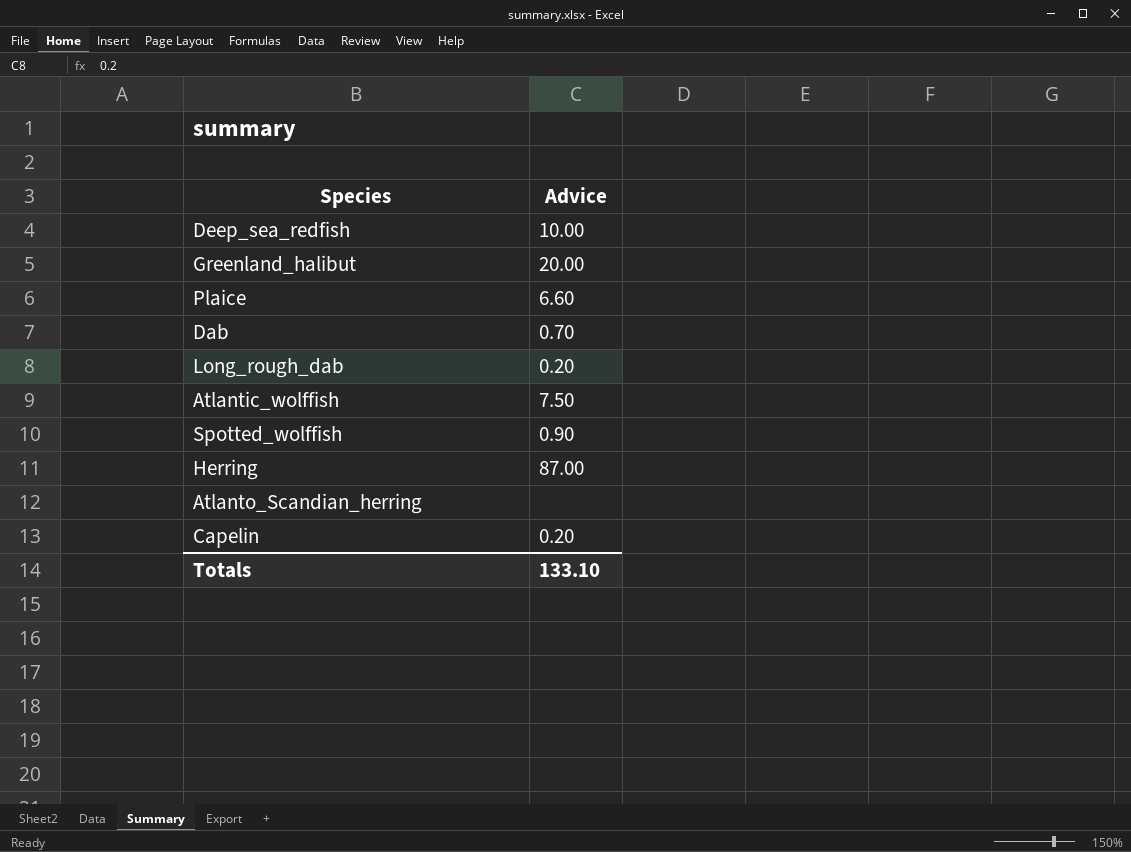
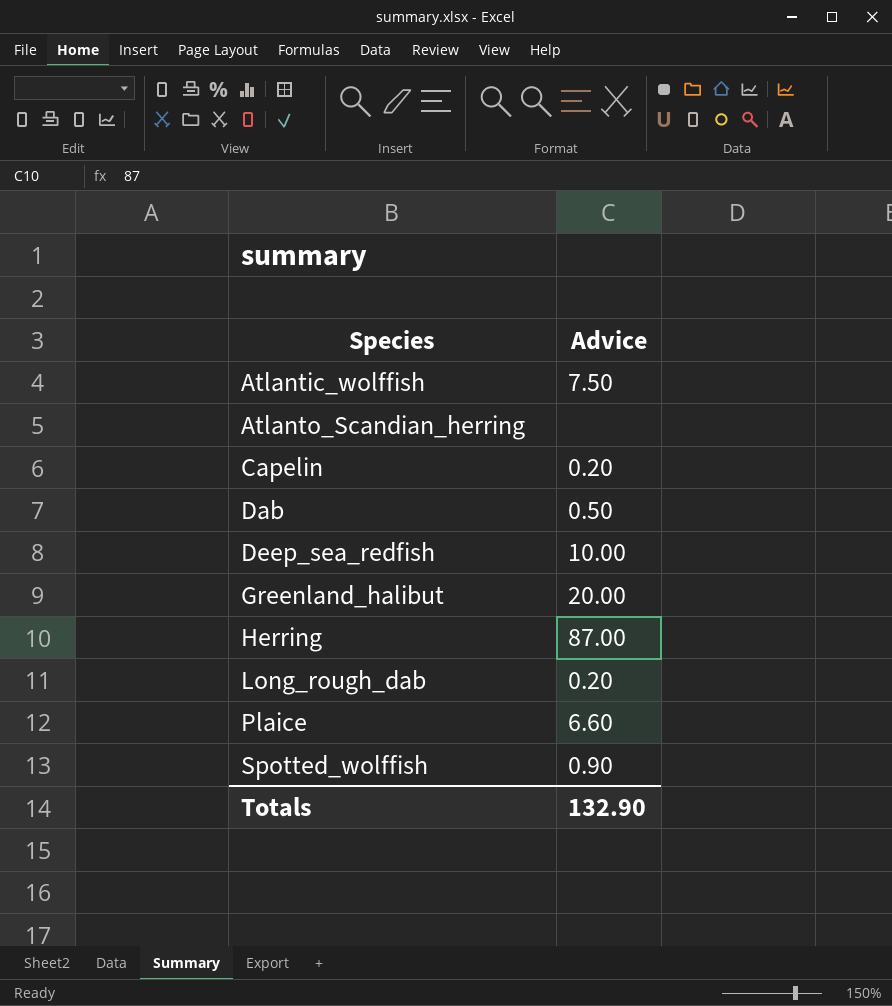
row order: none -> Species ascending
Dab | Advice: 0.70 -> 0.50
Totals | Advice: 133.10 -> 132.90

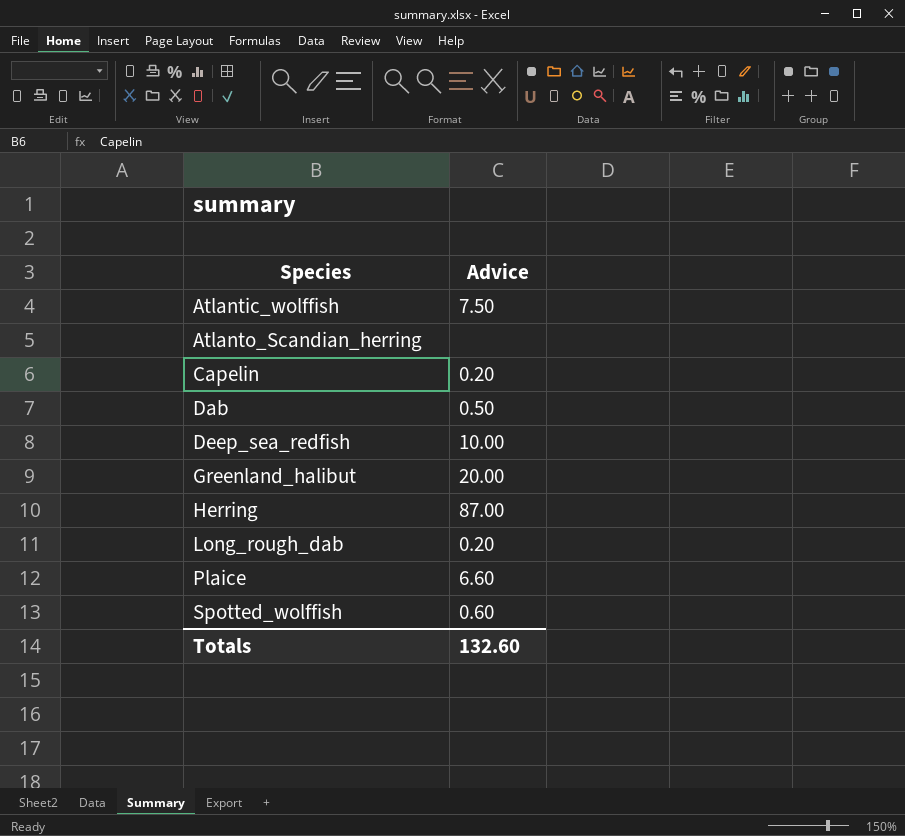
Spotted_wolffish | Advice: 0.90 -> 0.60
Totals | Advice: 132.90 -> 132.60

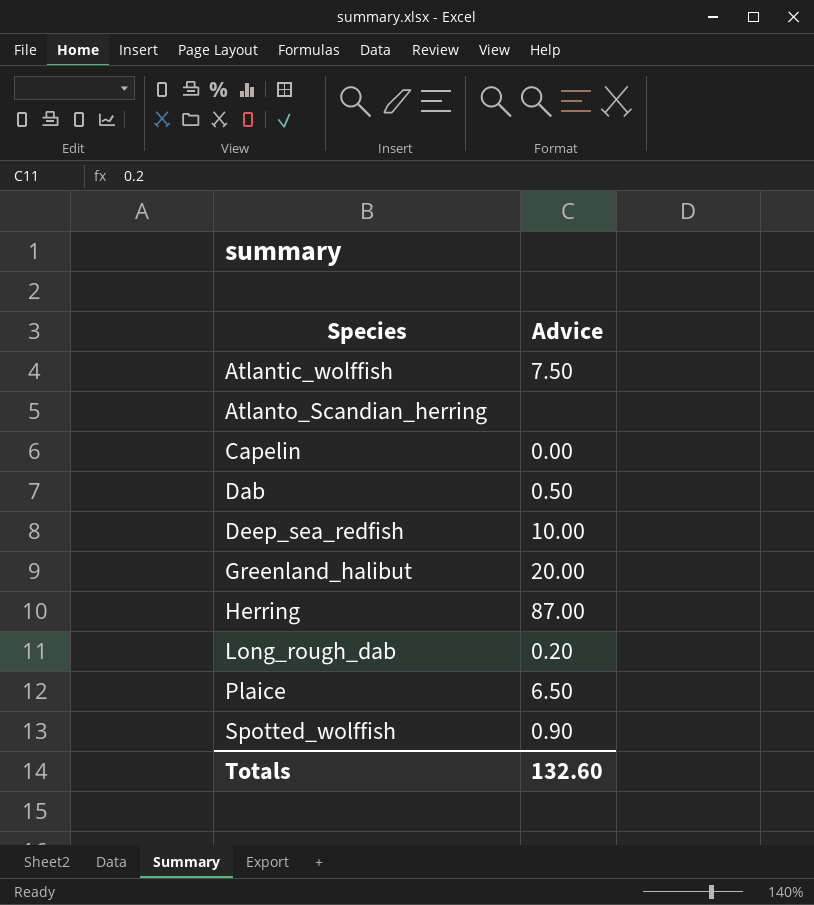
Capelin | Advice: 0.20 -> 0.00
Plaice | Advice: 6.60 -> 6.50
Spotted_wolffish | Advice: 0.60 -> 0.90

